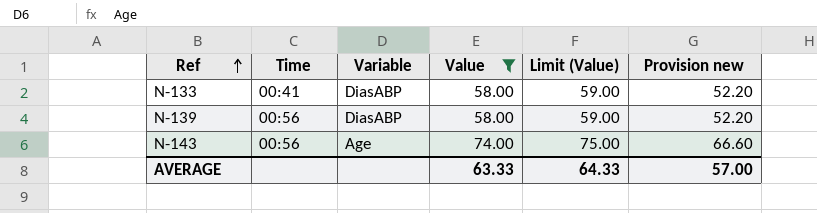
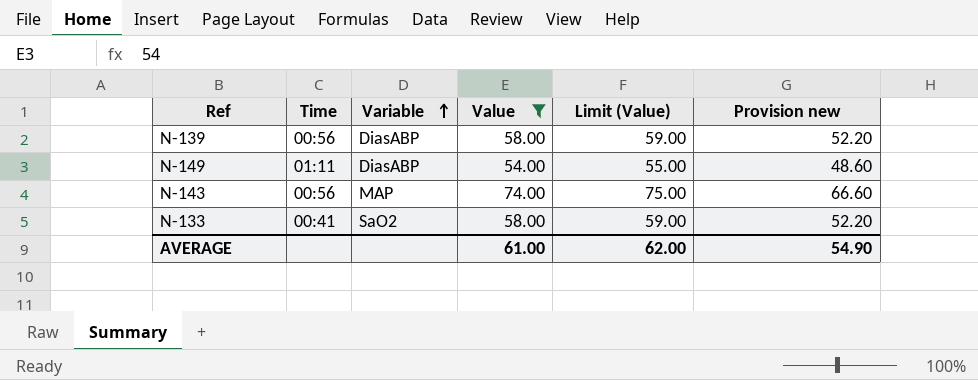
row order: Ref ascending -> Variable ascending
row N-149: none -> 01:11 | DiasABP | 54.00 | 55.00 | 48.60
N-143 | Variable: Age -> MAP
N-133 | Variable: DiasABP -> SaO2
AVERAGE | Value: 63.33 -> 61.00
AVERAGE | Limit (Value): 64.33 -> 62.00
AVERAGE | Provision new: 57.00 -> 54.90

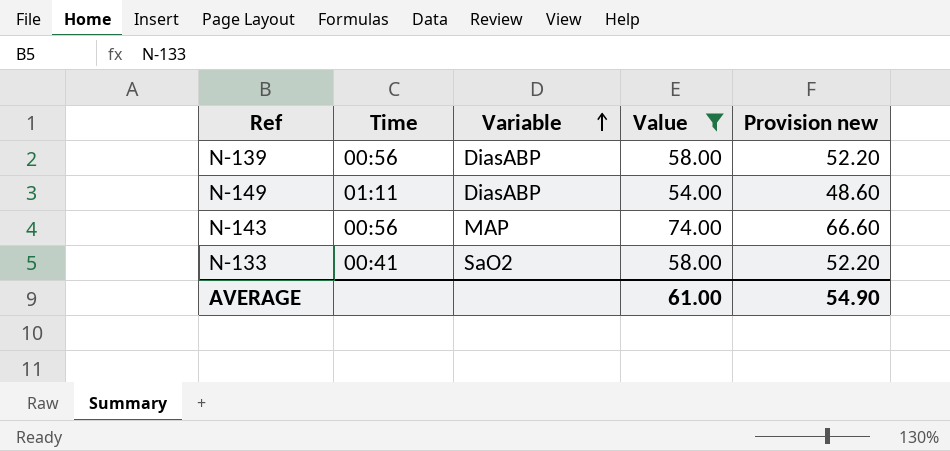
column Limit (Value) | formula: [Value] + 1 -> none

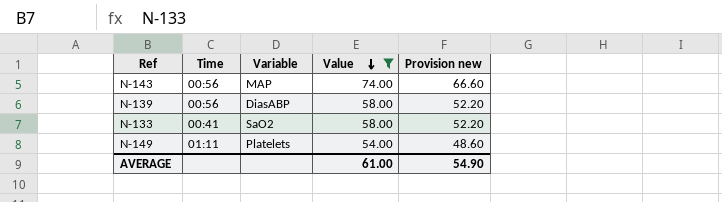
row order: Variable ascending -> Value descending
N-149 | Variable: DiasABP -> Platelets

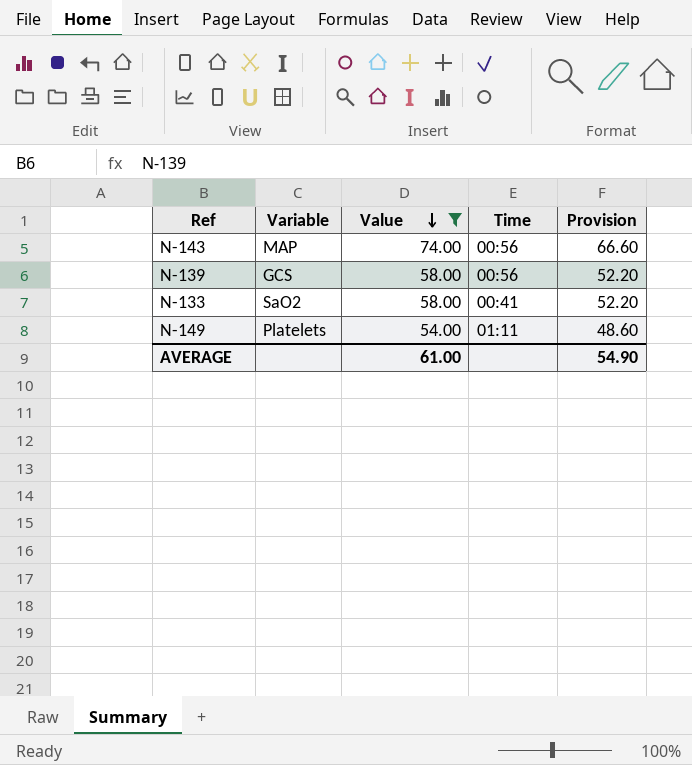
column Time | position: 2 -> 4
column name: Provision new -> Provision
N-139 | Variable: DiasABP -> GCS

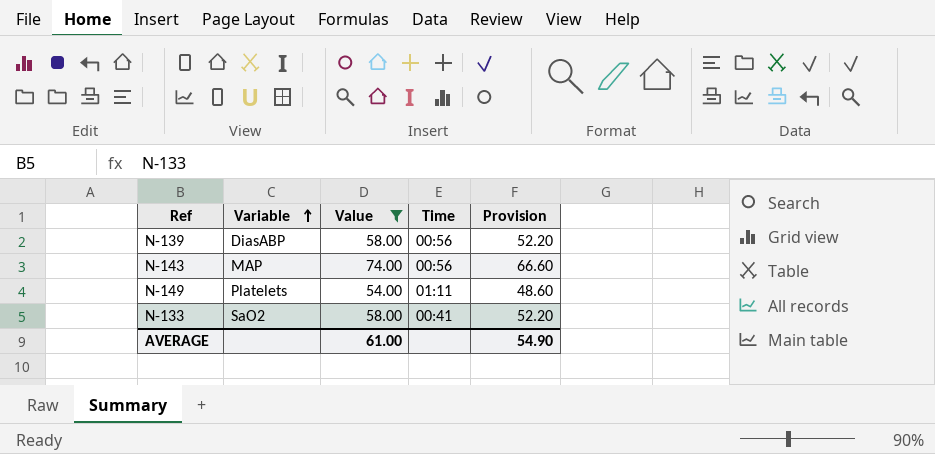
row order: Value descending -> Variable ascending
N-139 | Variable: GCS -> DiasABP

